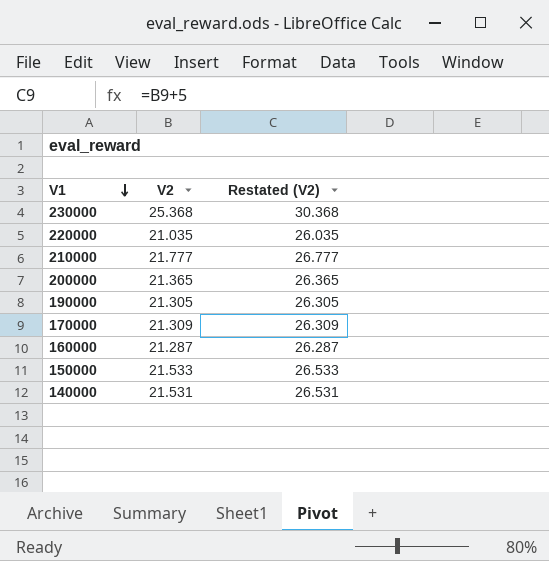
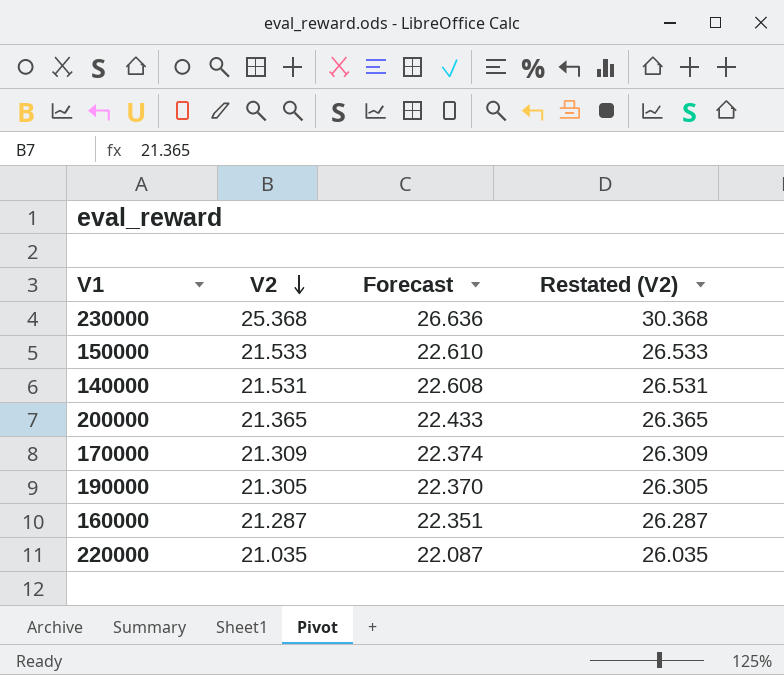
row order: V1 descending -> V2 descending
column Forecast | formula: none -> [V2] * 1.05
row 210000: 21.777 | 26.777 -> none

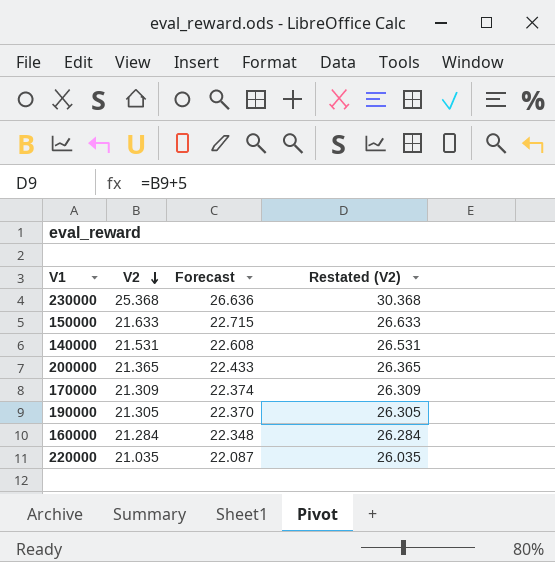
150000 | V2: 21.533 -> 21.633
150000 | Forecast: 22.610 -> 22.715
150000 | Restated (V2): 26.533 -> 26.633
160000 | V2: 21.287 -> 21.284
160000 | Forecast: 22.351 -> 22.348
160000 | Restated (V2): 26.287 -> 26.284

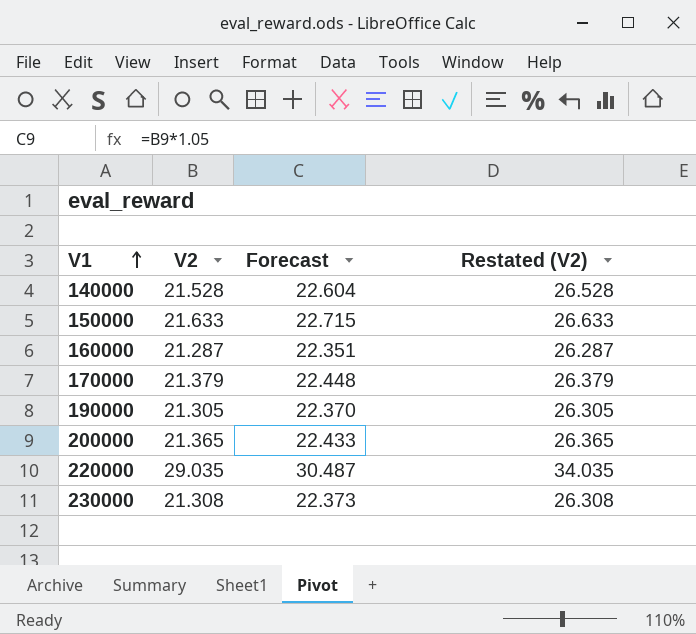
row order: V2 descending -> V1 ascending
140000 | V2: 21.531 -> 21.528
140000 | Forecast: 22.608 -> 22.604
140000 | Restated (V2): 26.531 -> 26.528
160000 | V2: 21.284 -> 21.287
160000 | Forecast: 22.348 -> 22.351
160000 | Restated (V2): 26.284 -> 26.287
170000 | V2: 21.309 -> 21.379
170000 | Forecast: 22.374 -> 22.448
170000 | Restated (V2): 26.309 -> 26.379
220000 | V2: 21.035 -> 29.035
220000 | Forecast: 22.087 -> 30.487
220000 | Restated (V2): 26.035 -> 34.035
230000 | V2: 25.368 -> 21.308
230000 | Forecast: 26.636 -> 22.373
230000 | Restated (V2): 30.368 -> 26.308

